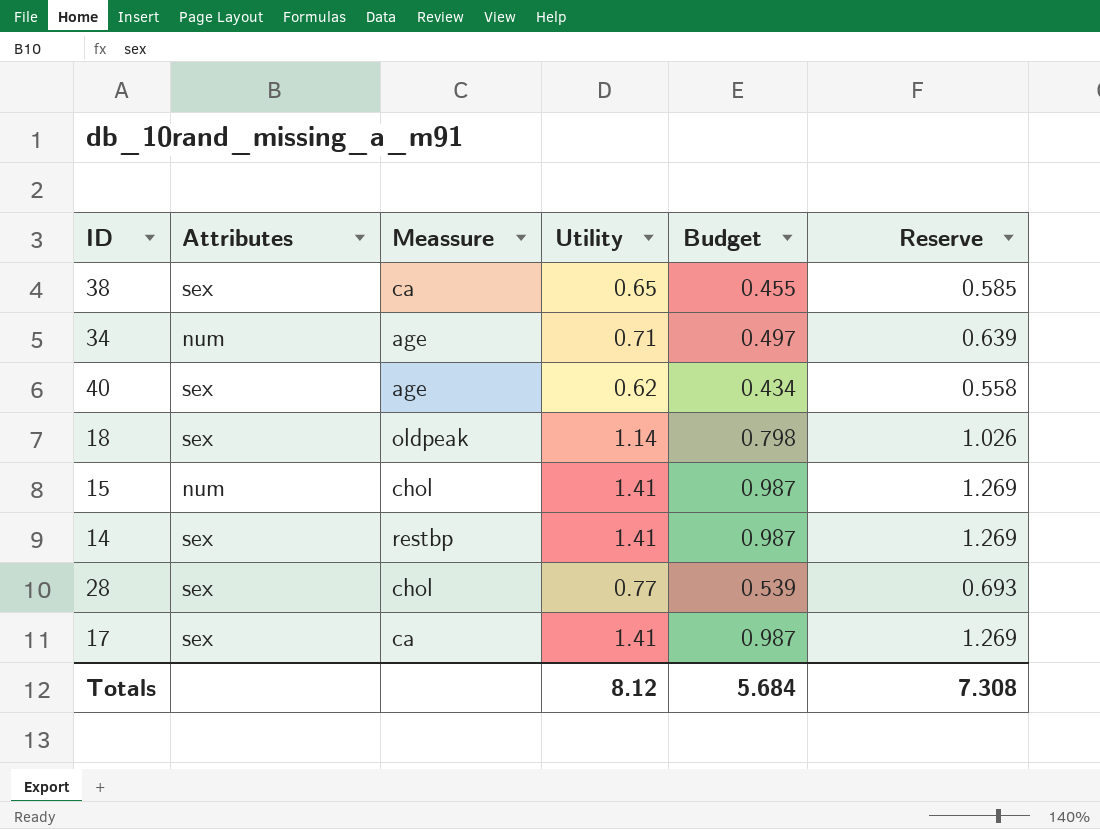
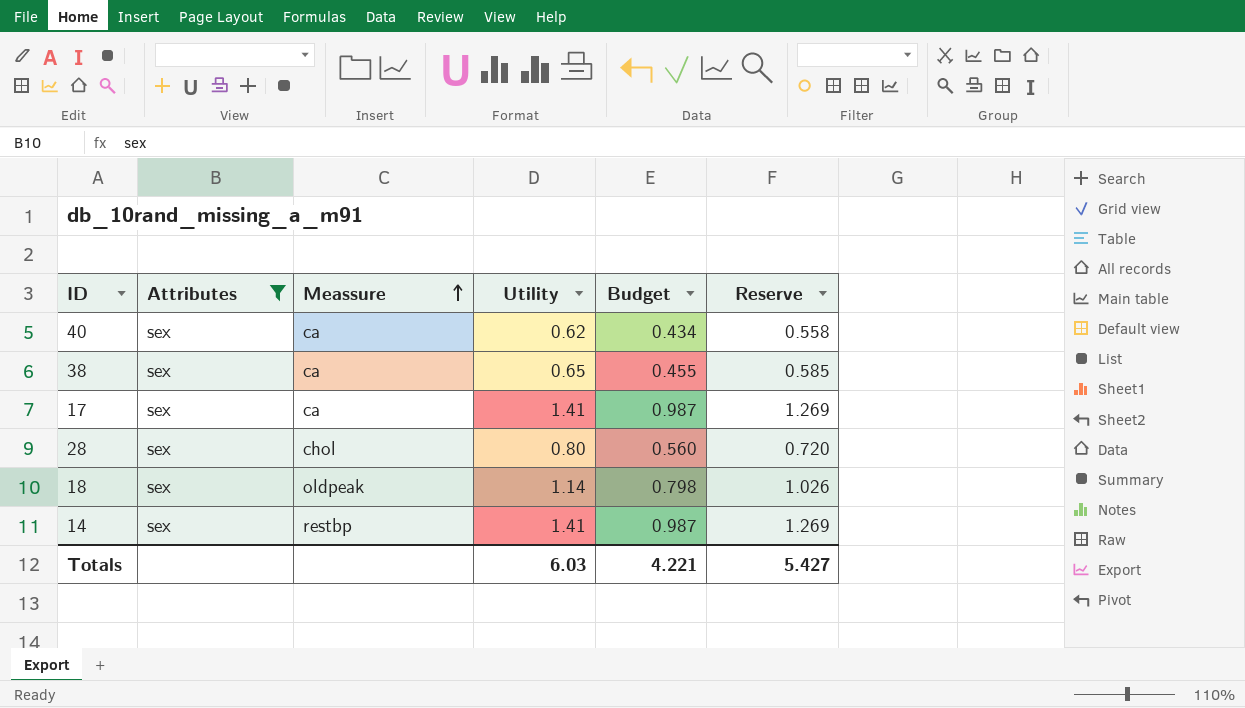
filter: none -> Attributes = sex
row order: none -> Meassure ascending
40 | Meassure: age -> ca
28 | Utility: 0.77 -> 0.80
28 | Budget: 0.539 -> 0.560
28 | Reserve: 0.693 -> 0.720
Totals | Utility: 8.12 -> 6.03
Totals | Budget: 5.684 -> 4.221
Totals | Reserve: 7.308 -> 5.427

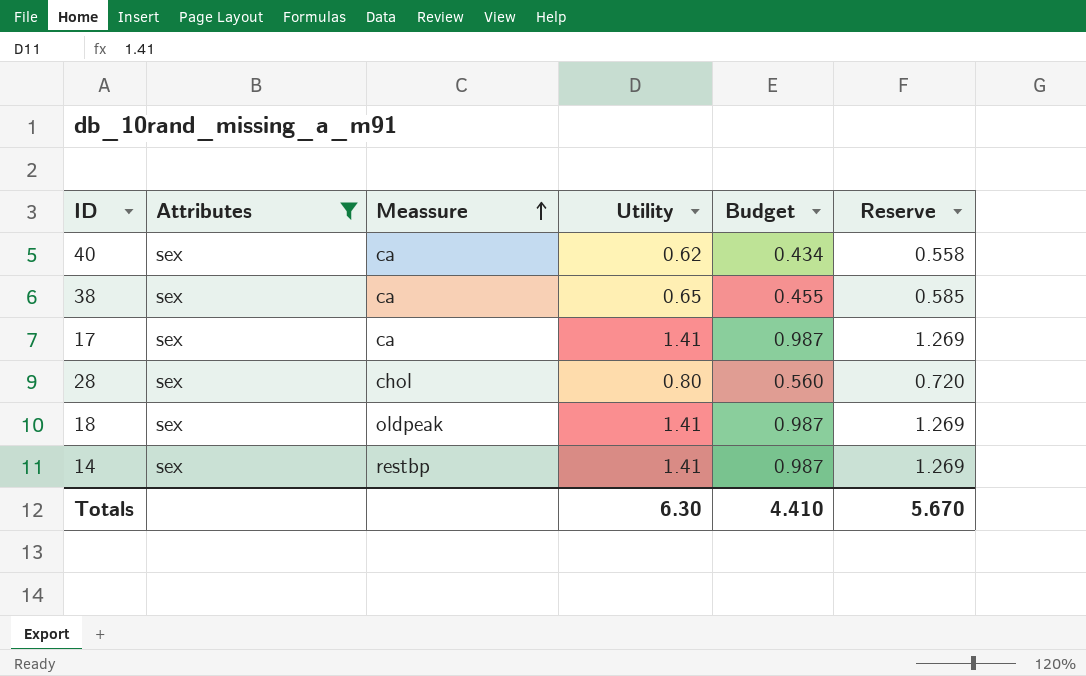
18 | Utility: 1.14 -> 1.41
18 | Budget: 0.798 -> 0.987
18 | Reserve: 1.026 -> 1.269
Totals | Utility: 6.03 -> 6.30
Totals | Budget: 4.221 -> 4.410
Totals | Reserve: 5.427 -> 5.670

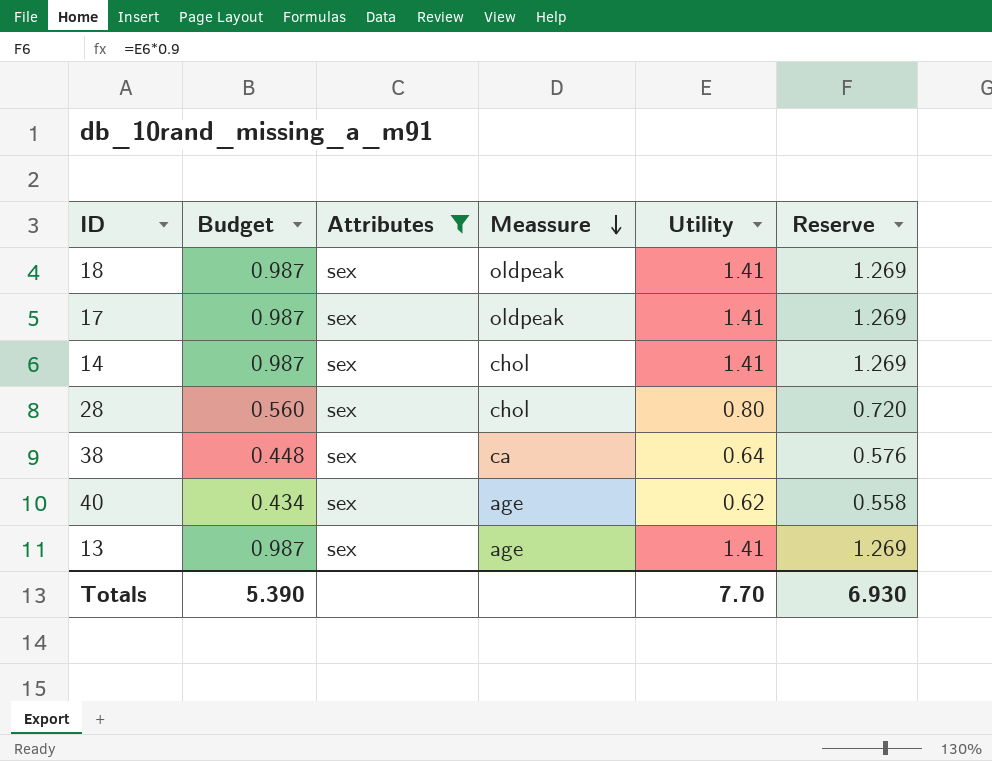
row order: Meassure ascending -> Meassure descending
column Budget | position: 5 -> 2
17 | Meassure: ca -> oldpeak
14 | Meassure: restbp -> chol
38 | Budget: 0.455 -> 0.448
38 | Utility: 0.65 -> 0.64
38 | Reserve: 0.585 -> 0.576
40 | Meassure: ca -> age
row 13: none -> 0.987 | sex | age | 1.41 | 1.269
Totals | Budget: 4.410 -> 5.390
Totals | Utility: 6.30 -> 7.70
Totals | Reserve: 5.670 -> 6.930

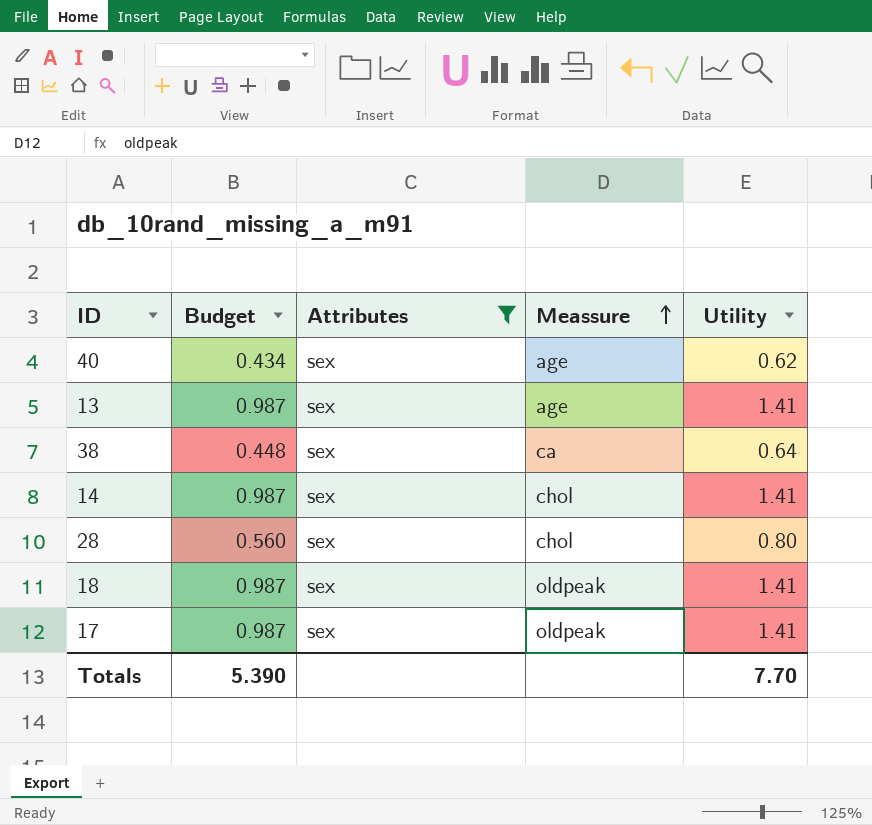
row order: Meassure descending -> Meassure ascending
column Reserve | formula: [Utility] * 0.9 -> none

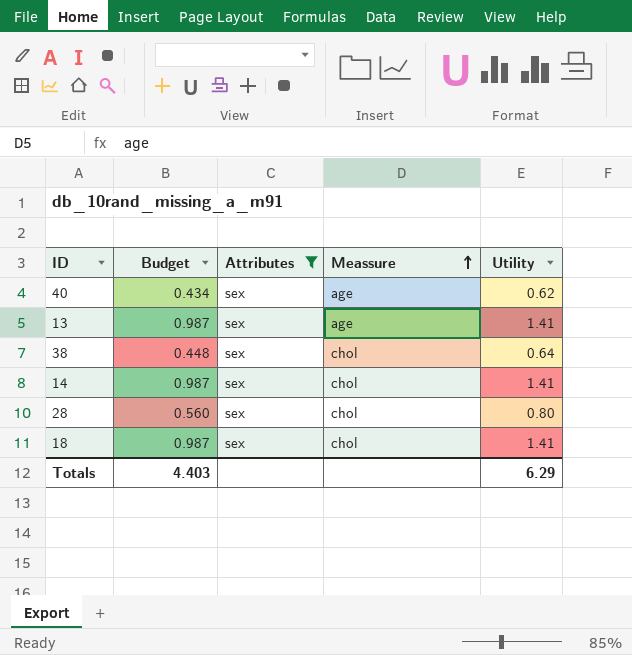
row 17: 0.987 | sex | oldpeak | 1.41 -> none
38 | Meassure: ca -> chol
18 | Meassure: oldpeak -> chol
Totals | Budget: 5.390 -> 4.403
Totals | Utility: 7.70 -> 6.29

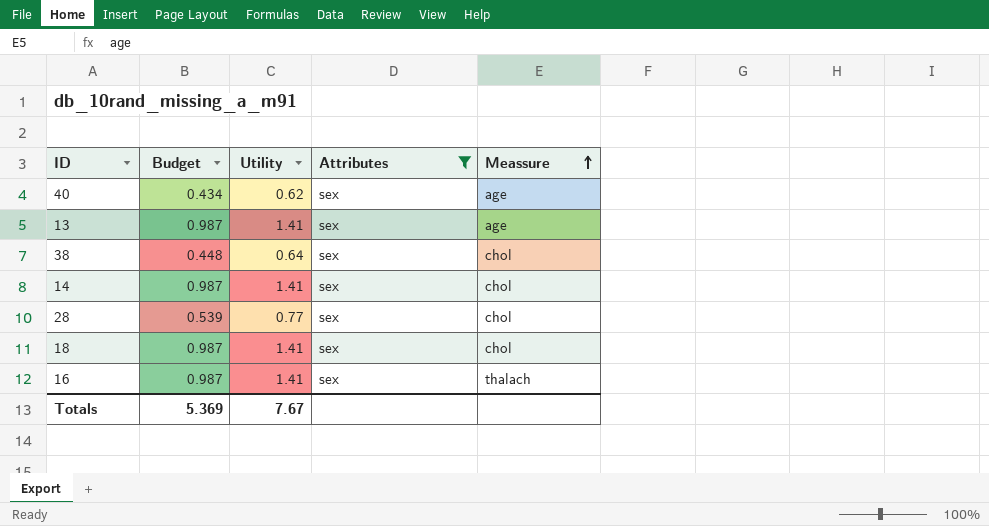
column Utility | position: 5 -> 3
28 | Budget: 0.560 -> 0.539
28 | Utility: 0.80 -> 0.77
row 16: none -> 0.987 | 1.41 | sex | thalach
Totals | Budget: 4.403 -> 5.369
Totals | Utility: 6.29 -> 7.67

